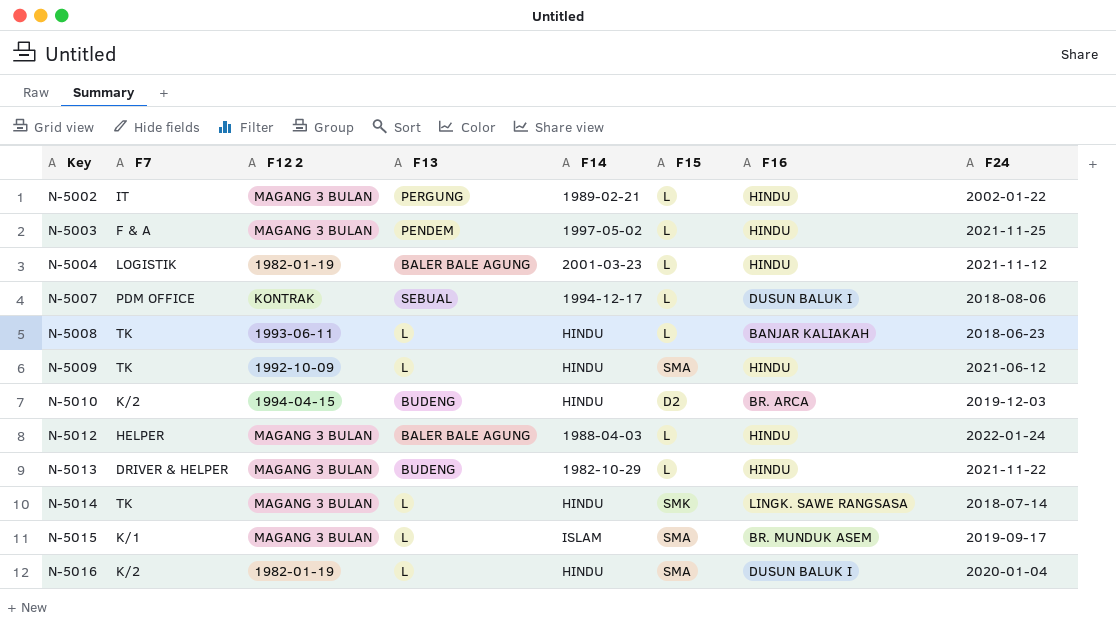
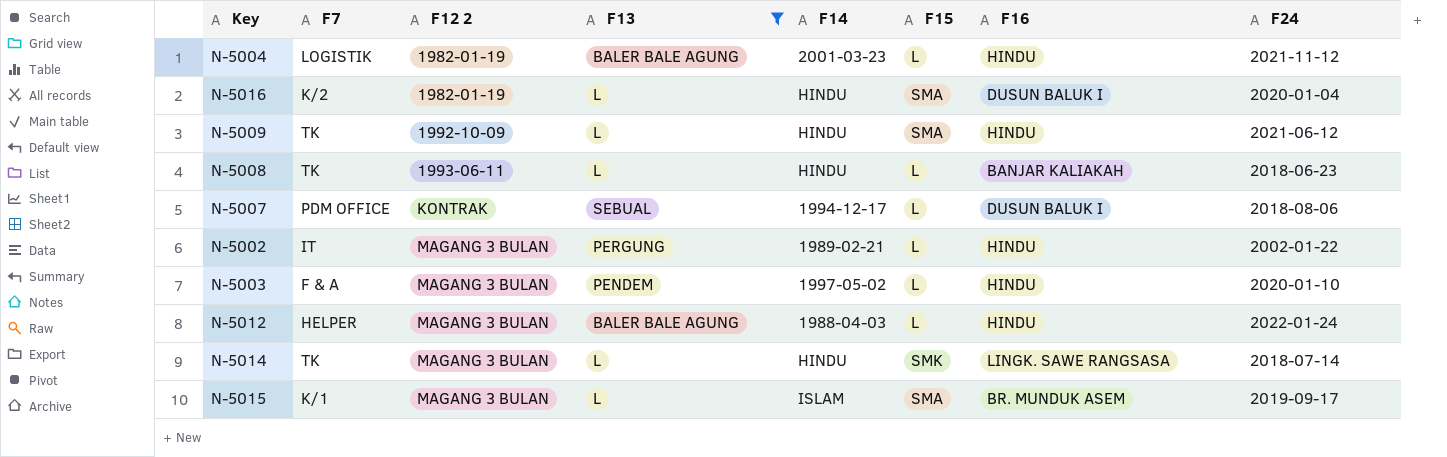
filter: none -> F13 != BUDENG
row order: Key ascending -> F12 2 ascending
N-5003 | F24: 2021-11-25 -> 2020-01-10

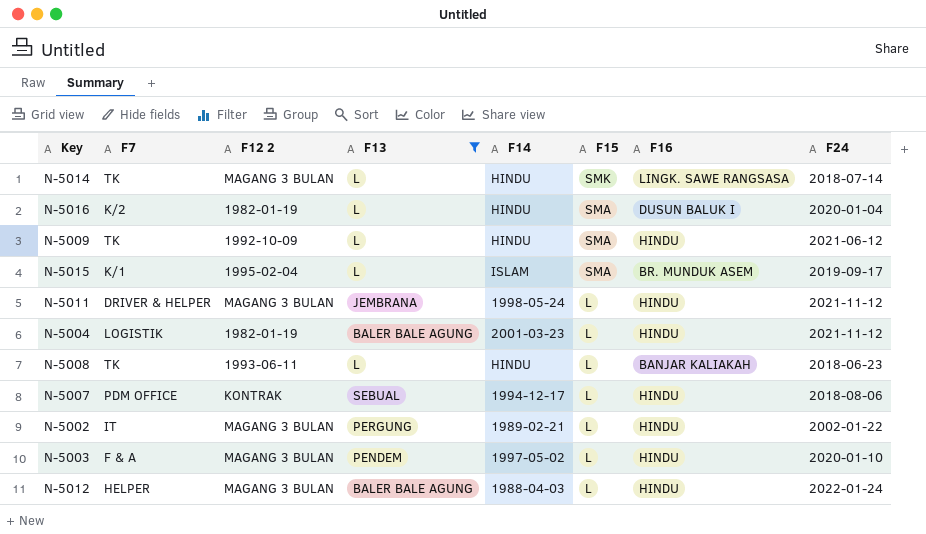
row order: F12 2 ascending -> F15 descending
N-5015 | F12 2: MAGANG 3 BULAN -> 1995-02-04
row N-5011: none -> DRIVER & HELPER | MAGANG 3 BULAN | JEMBRANA | 1998-05-24 | L | HINDU | 2021-11-12
N-5007 | F16: DUSUN BALUK I -> HINDU

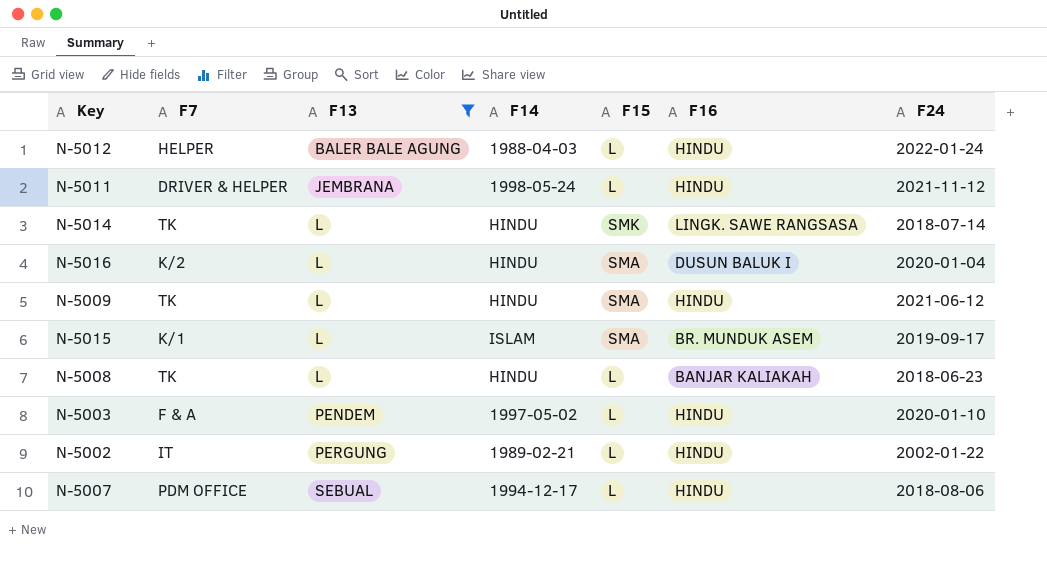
row order: F15 descending -> F13 ascending
column F12 2 | position: 3 -> none
row N-5004: LOGISTIK | 1982-01-19 | BALER BALE AGUNG | 2001-03-23 | L | HINDU | 2021-11-12 -> none

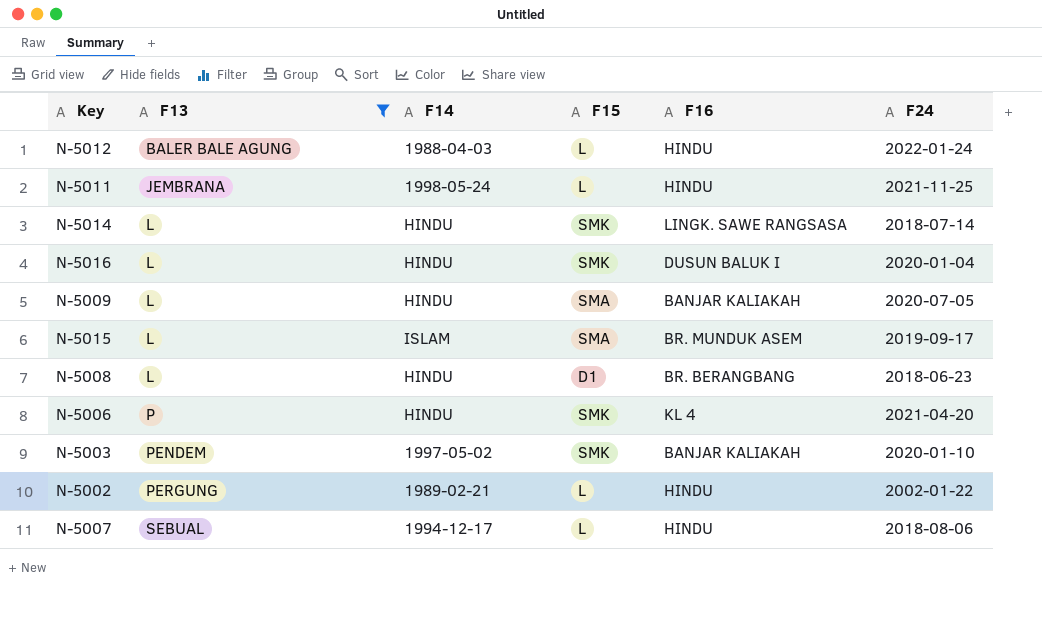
column F7 | position: 2 -> none
N-5011 | F24: 2021-11-12 -> 2021-11-25
N-5016 | F15: SMA -> SMK
N-5009 | F16: HINDU -> BANJAR KALIAKAH
N-5009 | F24: 2021-06-12 -> 2020-07-05
N-5008 | F15: L -> D1
N-5008 | F16: BANJAR KALIAKAH -> BR. BERANGBANG
row N-5006: none -> P | HINDU | SMK | KL 4 | 2021-04-20
N-5003 | F15: L -> SMK
N-5003 | F16: HINDU -> BANJAR KALIAKAH

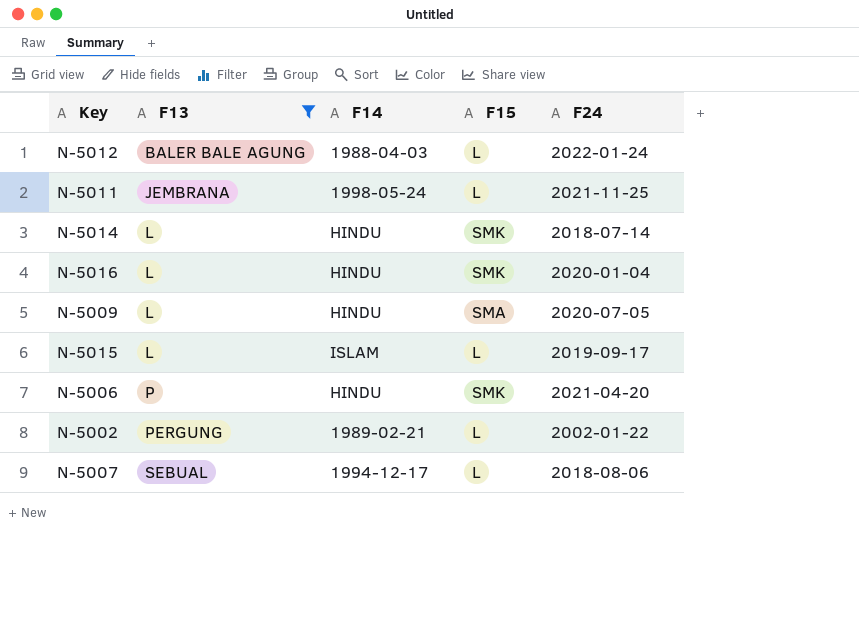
column F16 | position: 5 -> none
row N-5008: L | HINDU | D1 | BR. BERANGBANG | 2018-06-23 -> none
row N-5003: PENDEM | 1997-05-02 | SMK | BANJAR KALIAKAH | 2020-01-10 -> none
N-5015 | F15: SMA -> L

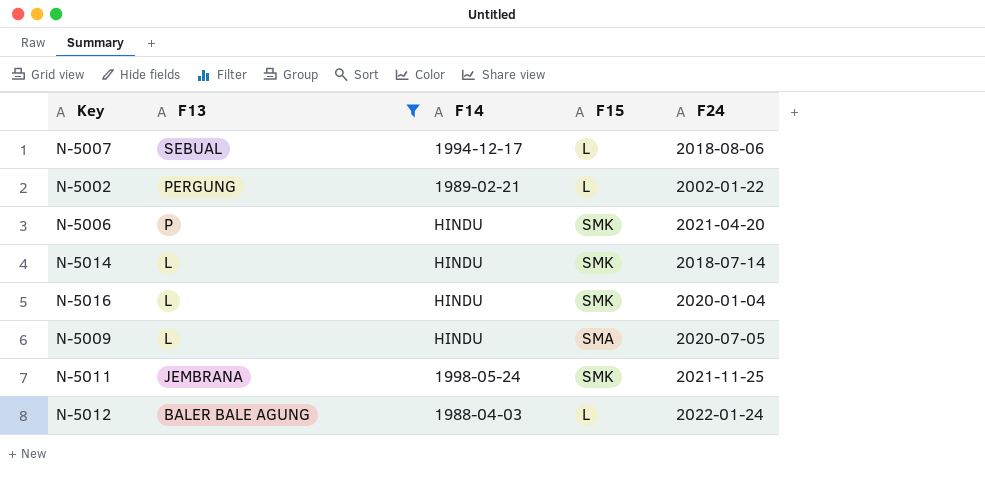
row order: F13 ascending -> F13 descending
row N-5015: L | ISLAM | L | 2019-09-17 -> none
N-5011 | F15: L -> SMK

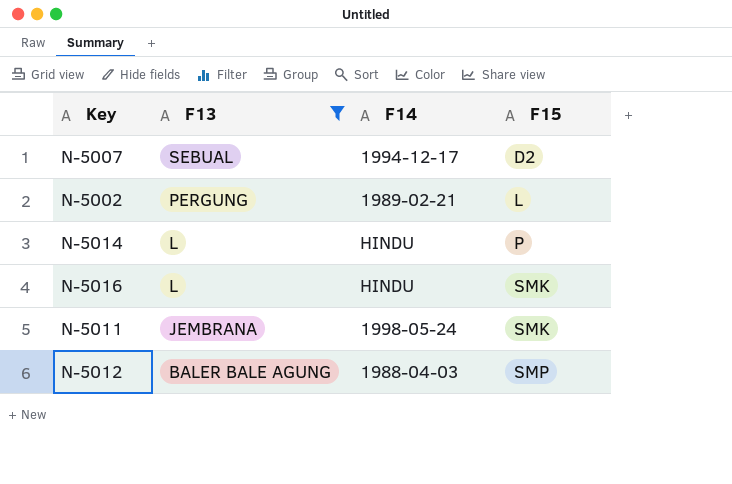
column F24 | position: 5 -> none
row N-5006: P | HINDU | SMK | 2021-04-20 -> none
row N-5009: L | HINDU | SMA | 2020-07-05 -> none
N-5007 | F15: L -> D2
N-5014 | F15: SMK -> P
N-5012 | F15: L -> SMP

